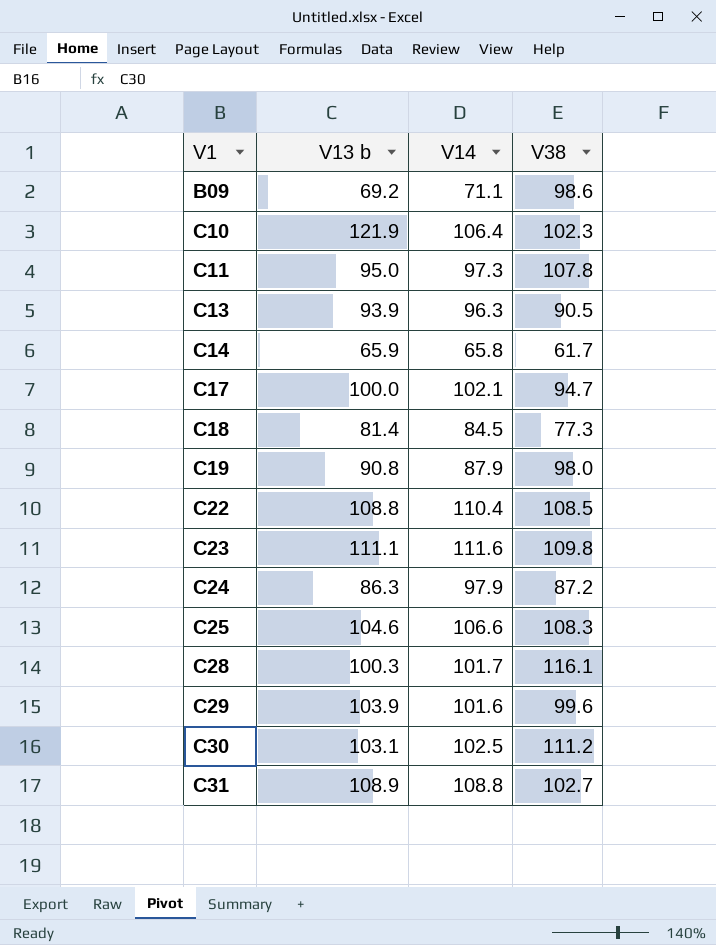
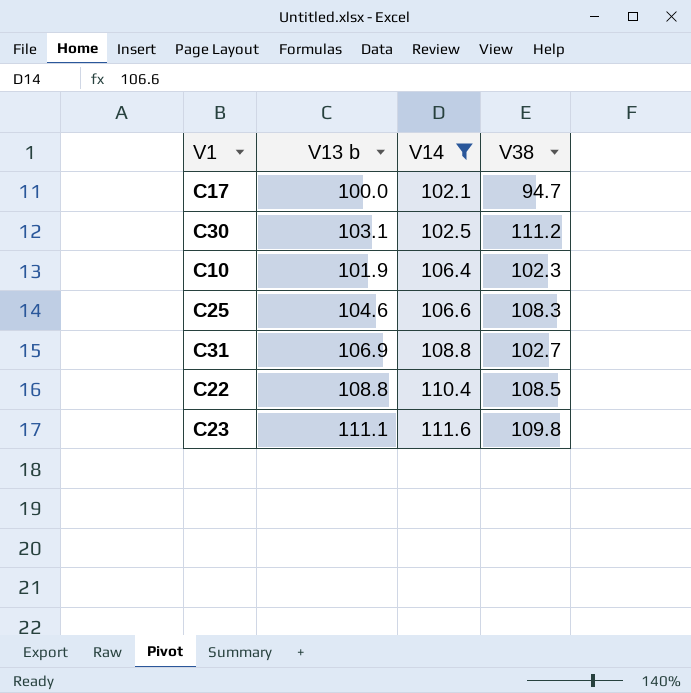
filter: none -> V14 >= 102.1
row order: V1 ascending -> V14 ascending
C10 | V13 b: 121.9 -> 101.9
C31 | V13 b: 108.9 -> 106.9

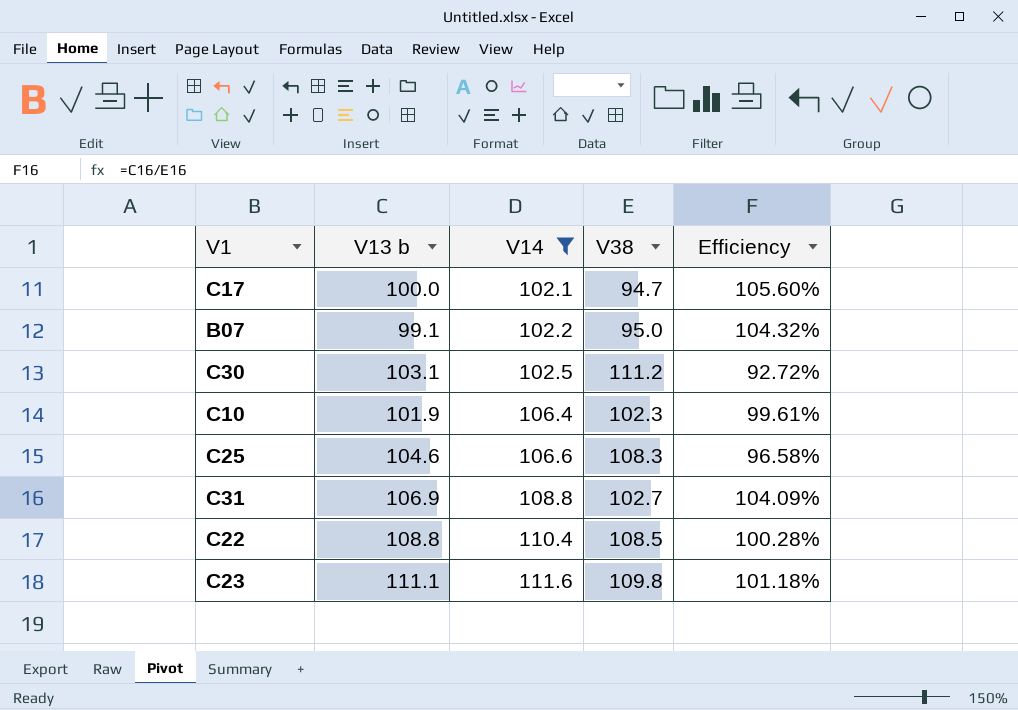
column Efficiency | formula: none -> [V13 b] / [V38]
row B07: none -> 99.1 | 102.2 | 95.0 | 104.32%

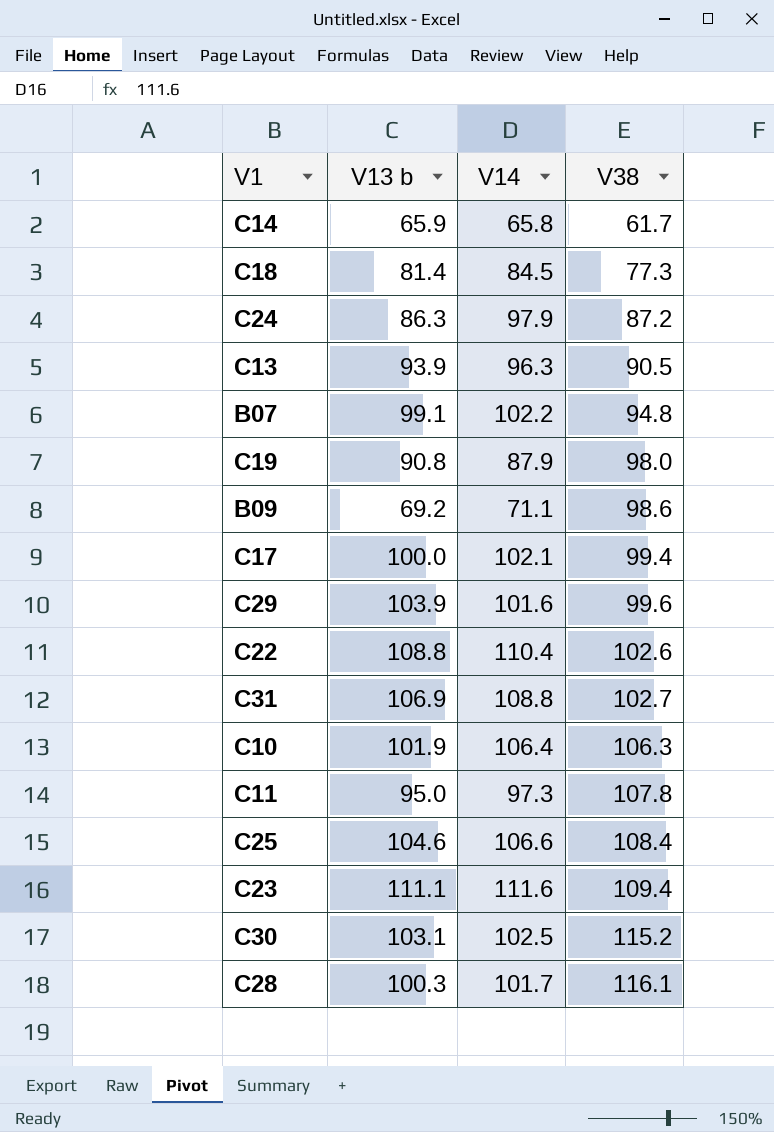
filter: V14 >= 102.1 -> none
row order: V14 ascending -> V38 ascending
column Efficiency | formula: [V13 b] / [V38] -> none
B07 | V38: 95.0 -> 94.8
C17 | V38: 94.7 -> 99.4
C22 | V38: 108.5 -> 102.6
C10 | V38: 102.3 -> 106.3
C25 | V38: 108.3 -> 108.4
C23 | V38: 109.8 -> 109.4
C30 | V38: 111.2 -> 115.2

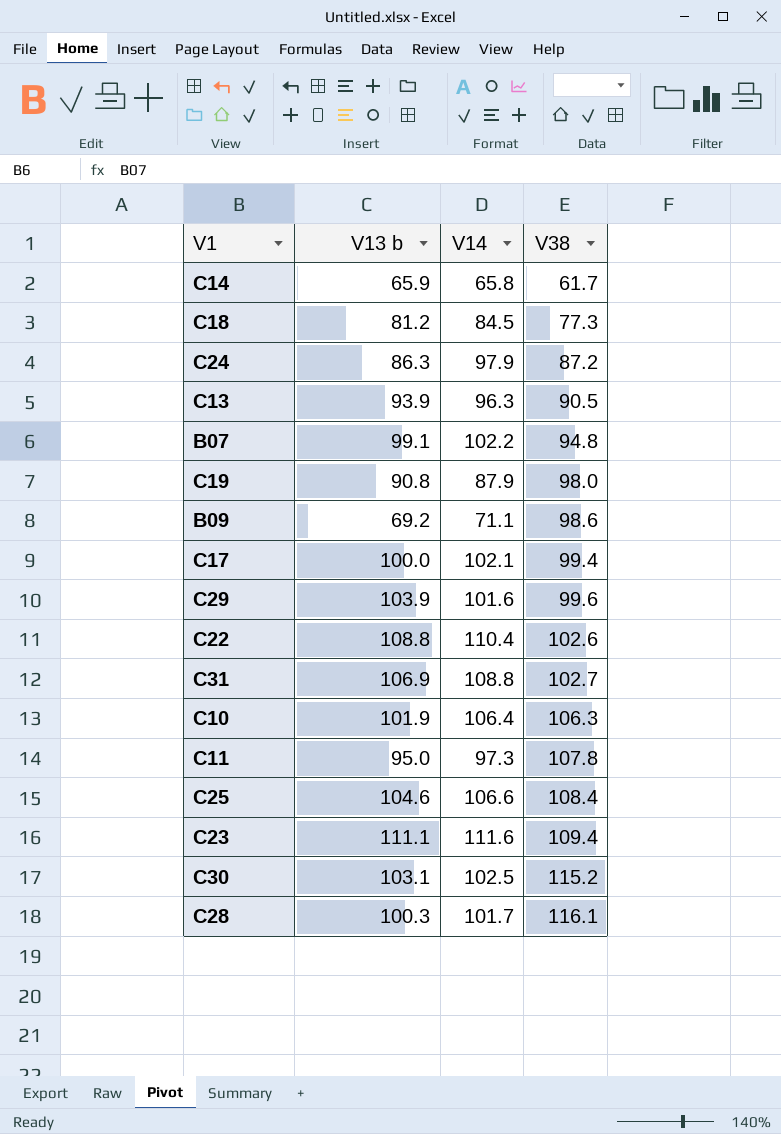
C18 | V13 b: 81.4 -> 81.2

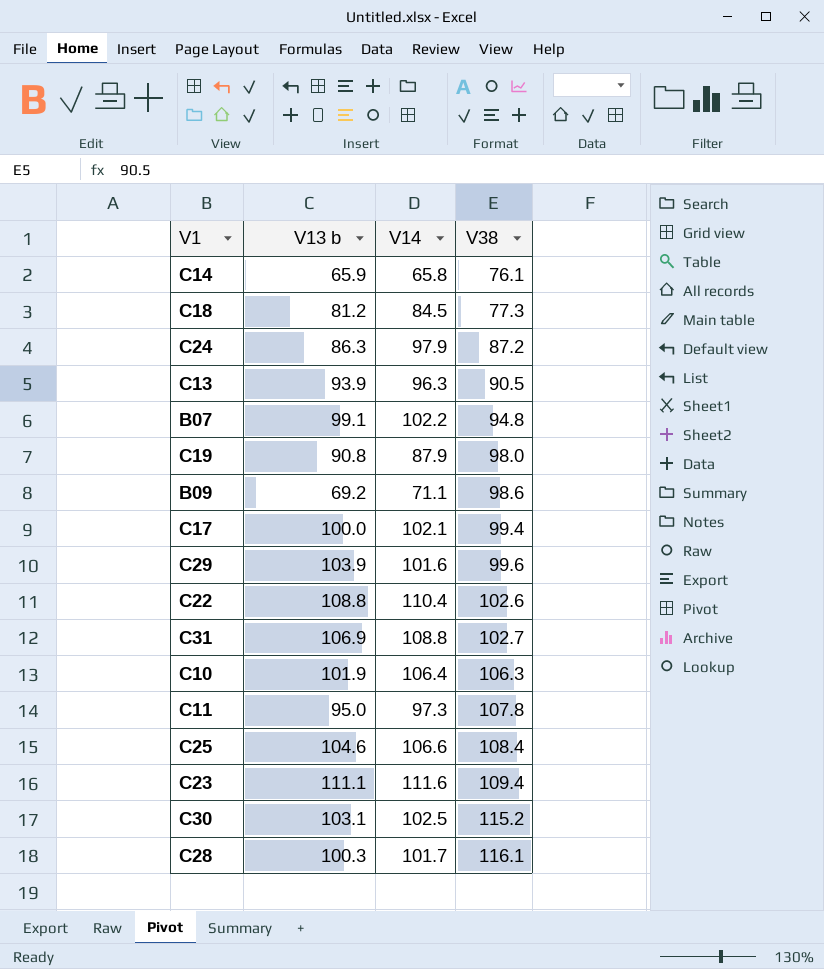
C14 | V38: 61.7 -> 76.1

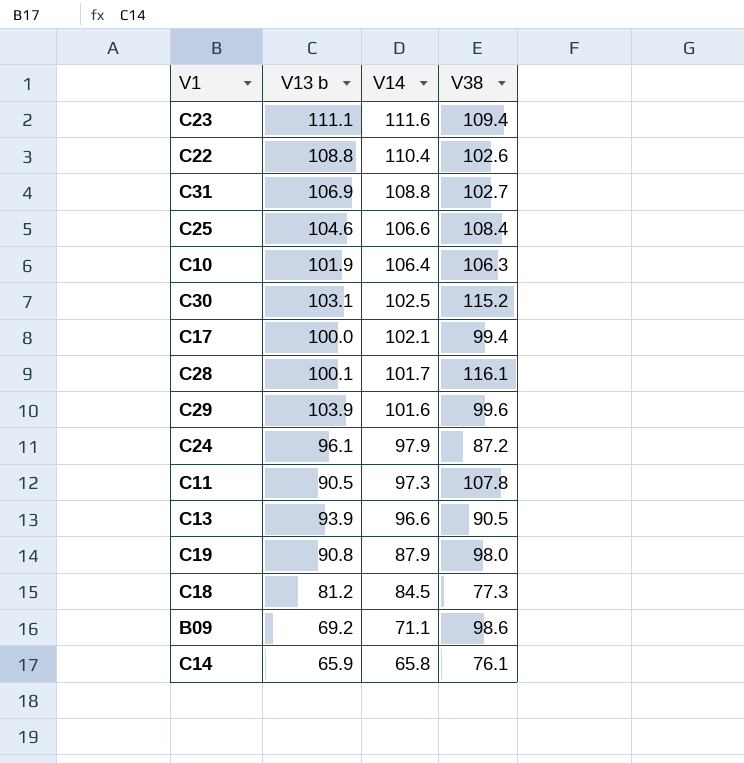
row order: V38 ascending -> V14 descending
row B07: 99.1 | 102.2 | 94.8 -> none
C28 | V13 b: 100.3 -> 100.1
C24 | V13 b: 86.3 -> 96.1
C11 | V13 b: 95.0 -> 90.5
C13 | V14: 96.3 -> 96.6

